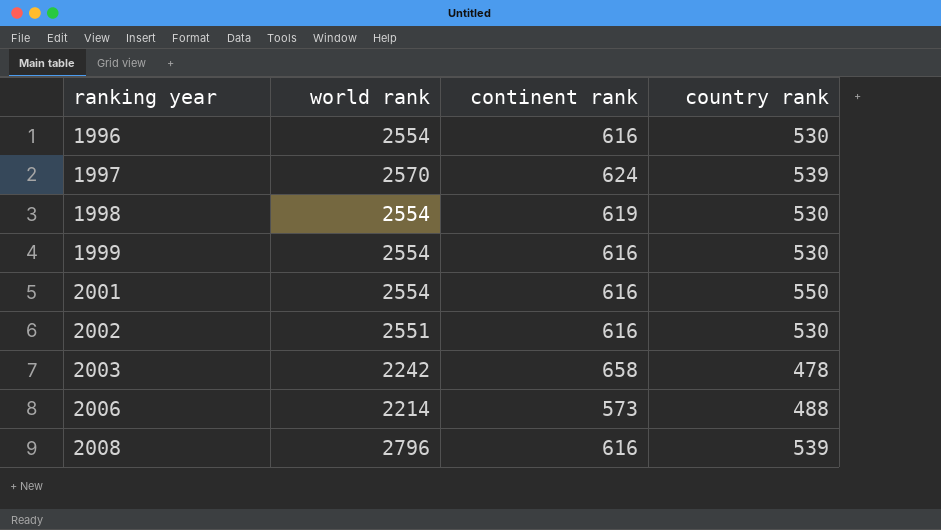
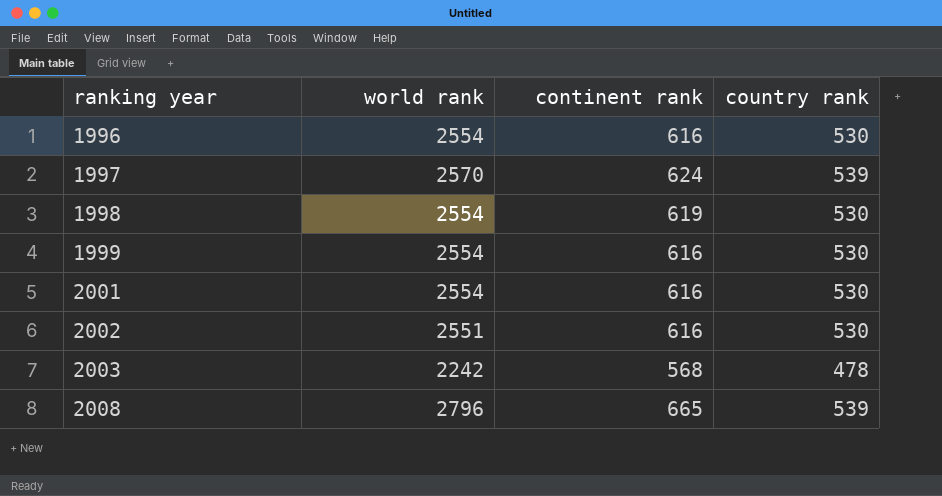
row 2006: 2214 | 573 | 488 -> none
2001 | country rank: 550 -> 530
2003 | continent rank: 658 -> 568
2008 | continent rank: 616 -> 665

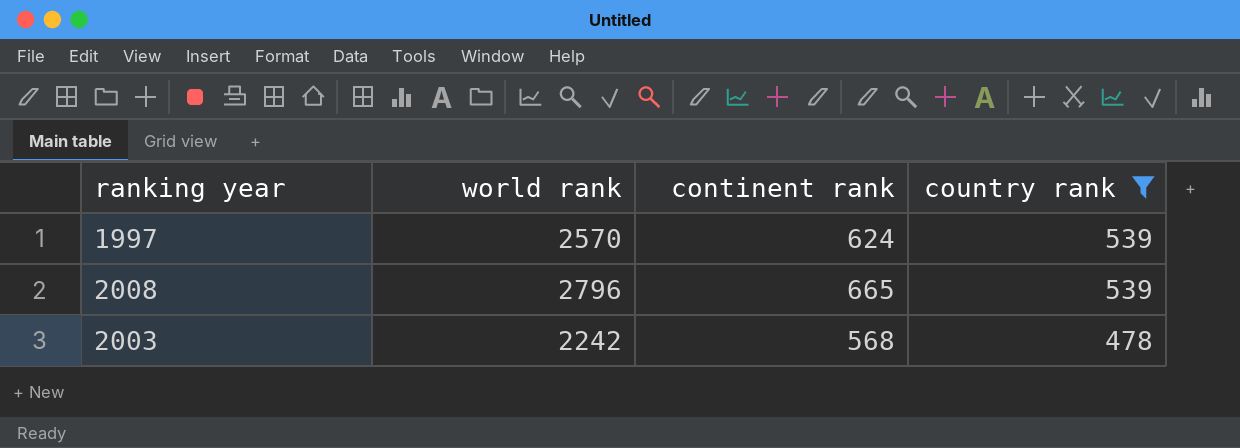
filter: none -> country rank != 530
row order: ranking year ascending -> country rank descending

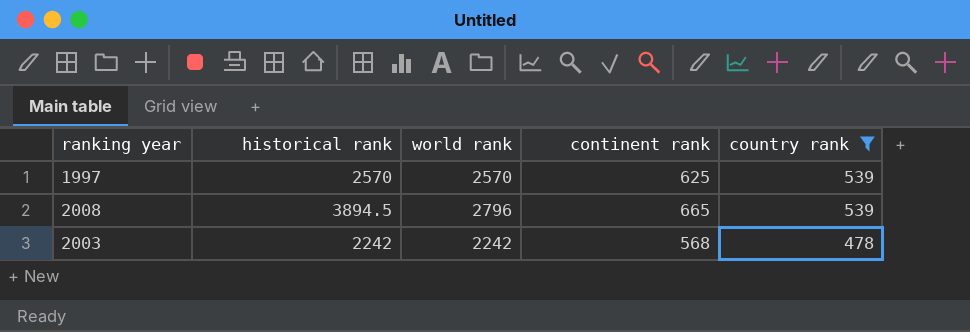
column historical rank | position: none -> 2
1997 | continent rank: 624 -> 625

